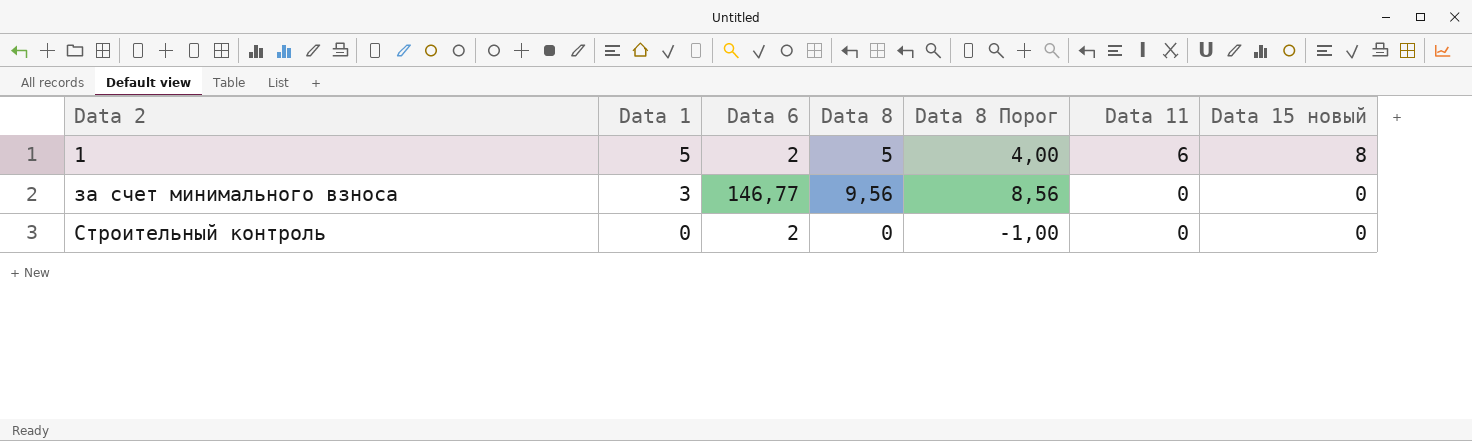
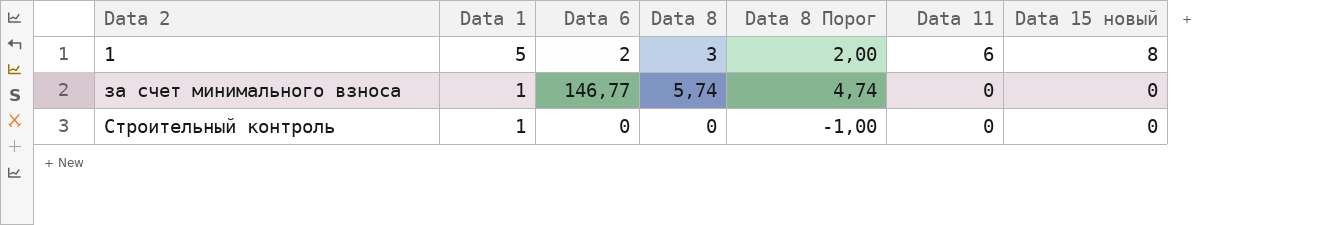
1 | Data 8: 5 -> 3
1 | Data 8 Порог: 4,00 -> 2,00
за счет минимального взноса | Data 1: 3 -> 1
за счет минимального взноса | Data 8: 9,56 -> 5,74
за счет минимального взноса | Data 8 Порог: 8,56 -> 4,74
Строительный контроль | Data 1: 0 -> 1
Строительный контроль | Data 6: 2 -> 0

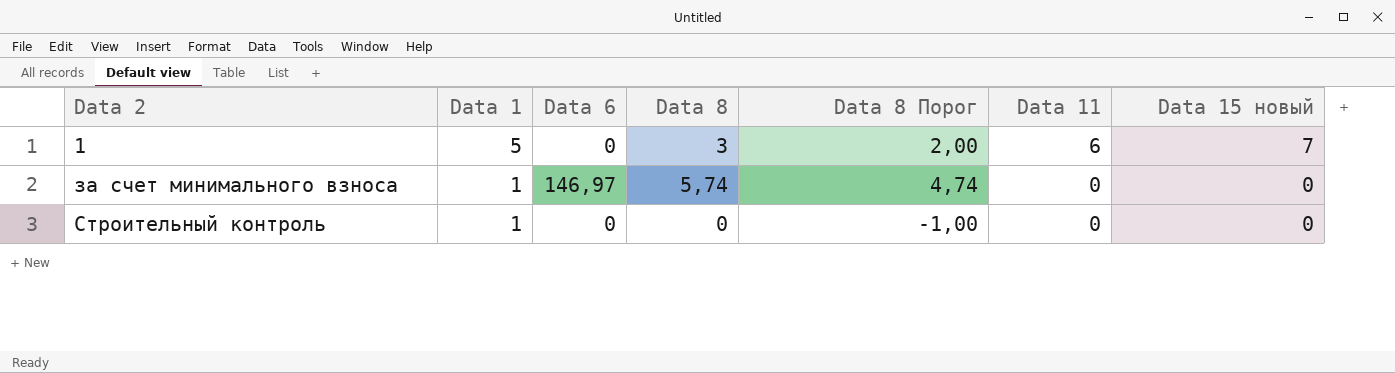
1 | Data 6: 2 -> 0
1 | Data 15 новый: 8 -> 7
за счет минимального взноса | Data 6: 146,77 -> 146,97

